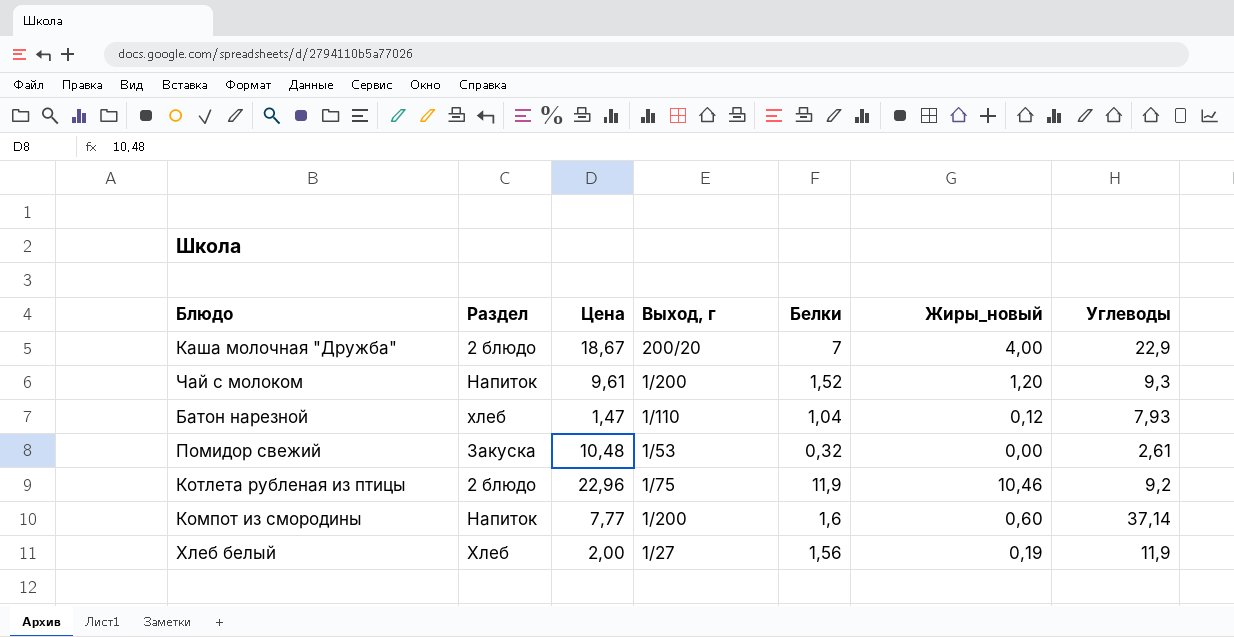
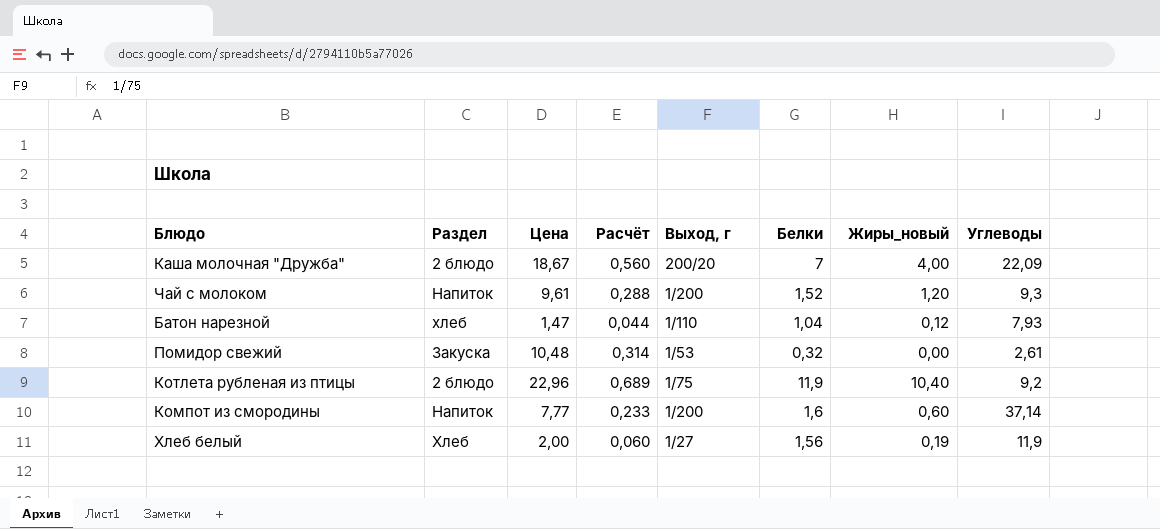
column Расчёт | formula: none -> [Цена] * 0,03
Каша молочная "Дружба" | Углеводы: 22,9 -> 22,09
Котлета рубленая из птицы | Жиры_новый: 10,46 -> 10,40

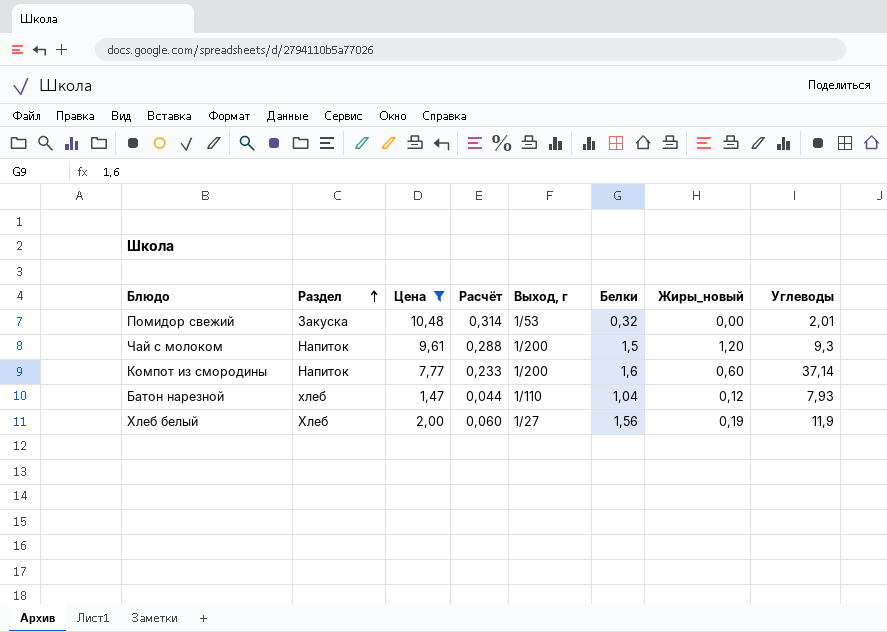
filter: none -> Цена <= 10,48
row order: none -> Раздел ascending
Помидор свежий | Углеводы: 2,61 -> 2,01
Чай с молоком | Белки: 1,52 -> 1,5

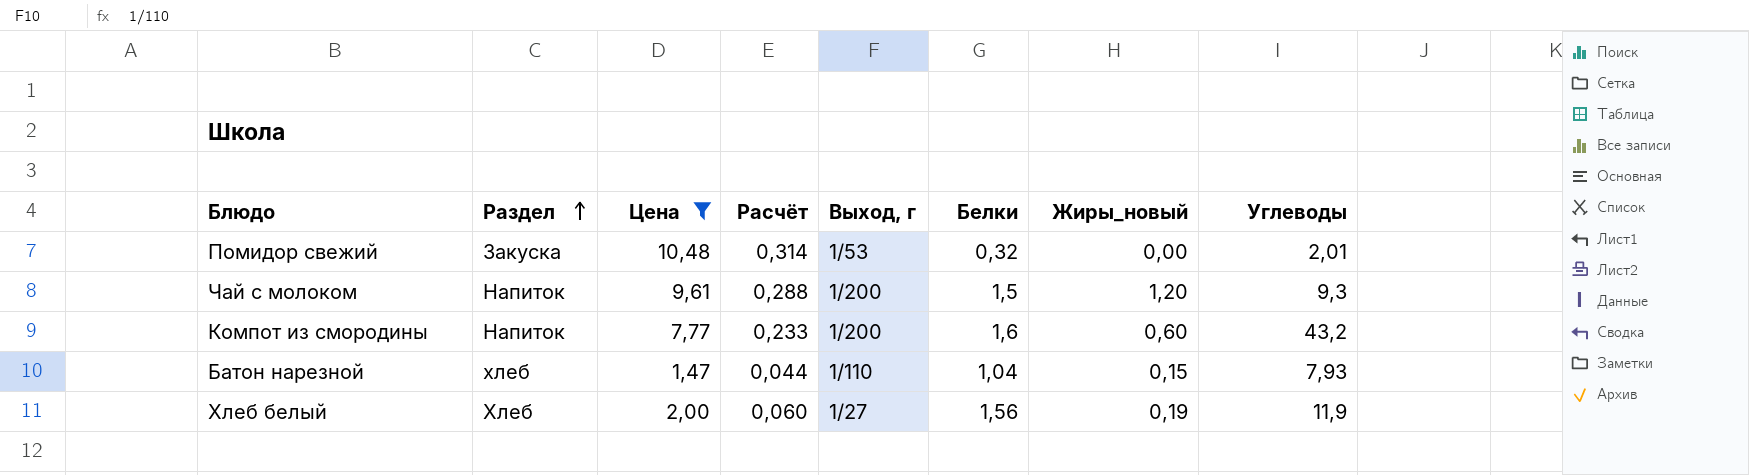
Компот из смородины | Углеводы: 37,14 -> 43,2
Батон нарезной | Жиры_новый: 0,12 -> 0,15

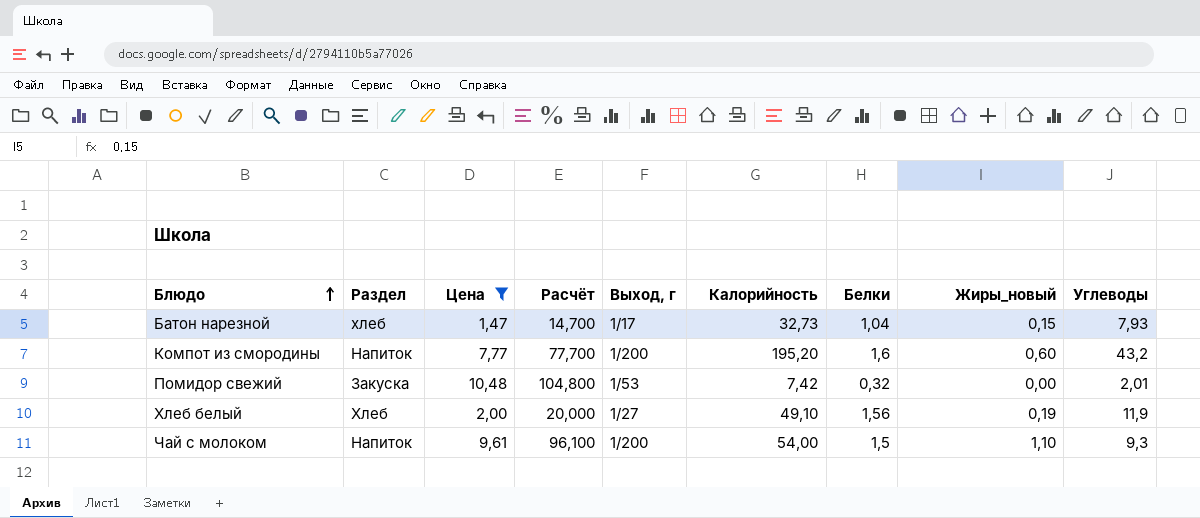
row order: Раздел ascending -> Блюдо ascending
column Расчёт | formula: [Цена] * 0,03 -> [Цена] * 10
column Калорийность | position: none -> 6
Батон нарезной | Выход, г: 1/110 -> 1/17
Чай с молоком | Жиры_новый: 1,20 -> 1,10

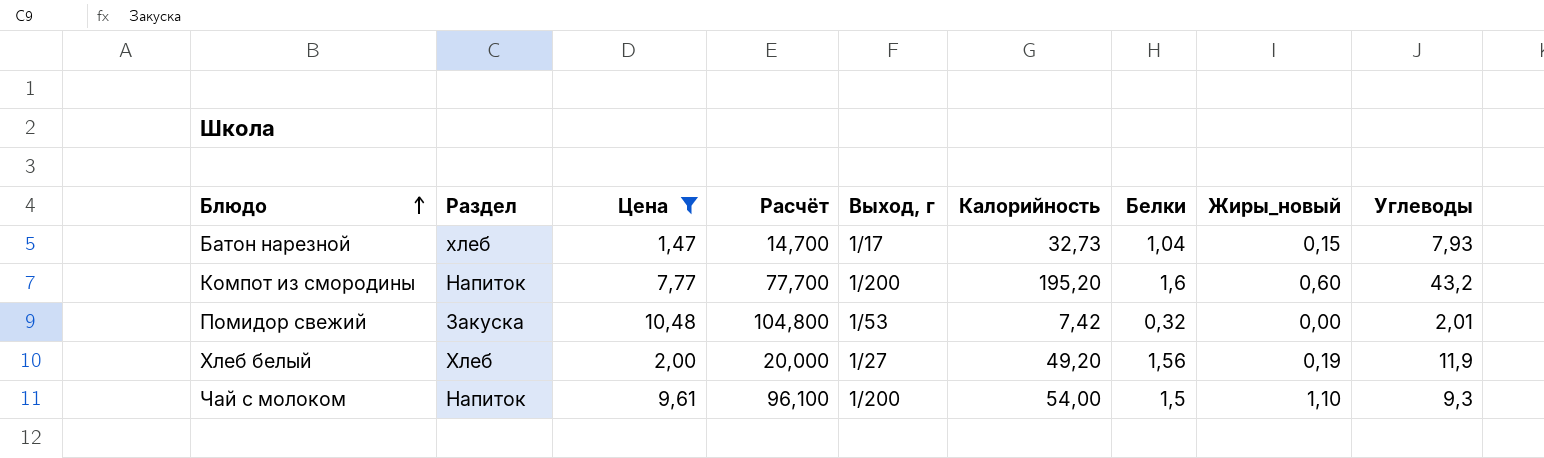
Хлеб белый | Калорийность: 49,10 -> 49,20

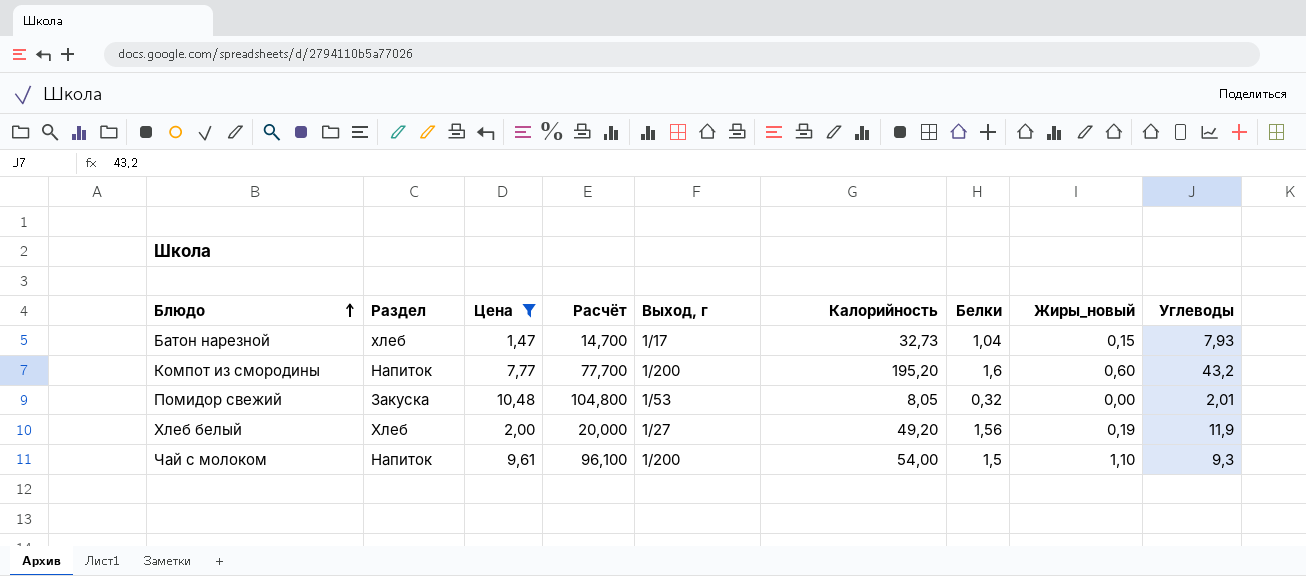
Помидор свежий | Калорийность: 7,42 -> 8,05

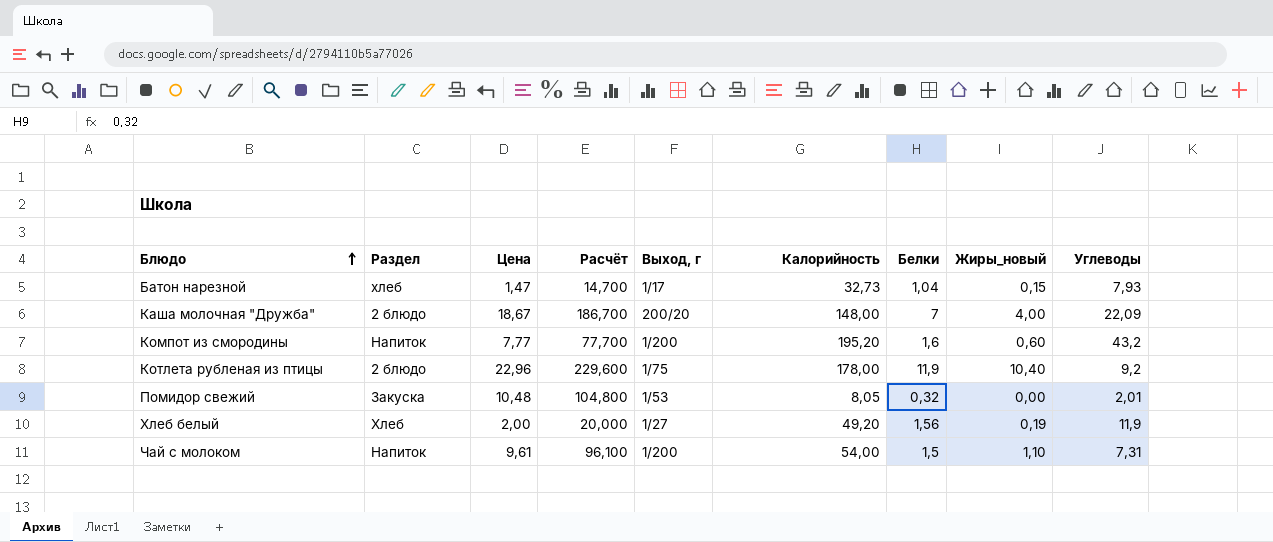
filter: Цена <= 10,48 -> none
Чай с молоком | Углеводы: 9,3 -> 7,31

